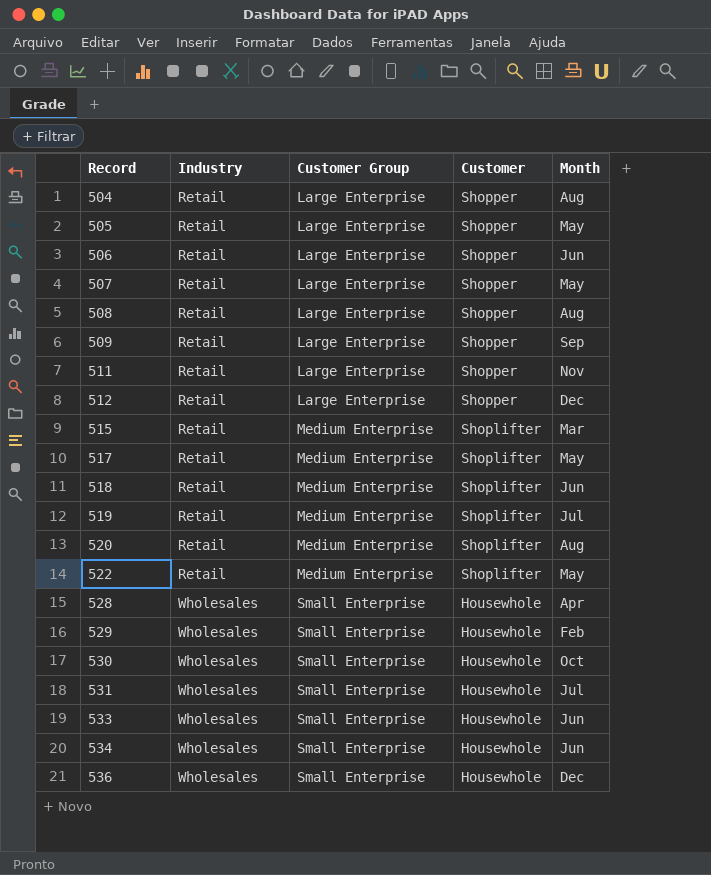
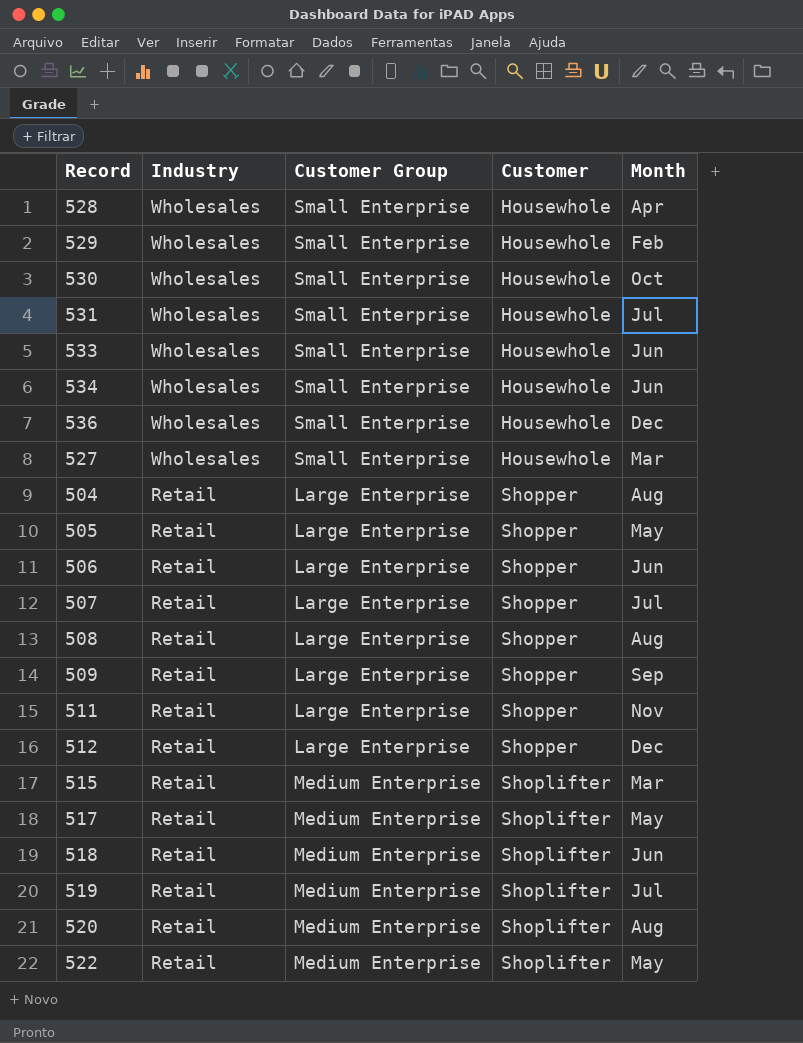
row order: Record ascending -> Industry descending
row 527: none -> Wholesales | Small Enterprise | Housewhole | Mar
507 | Month: May -> Jul

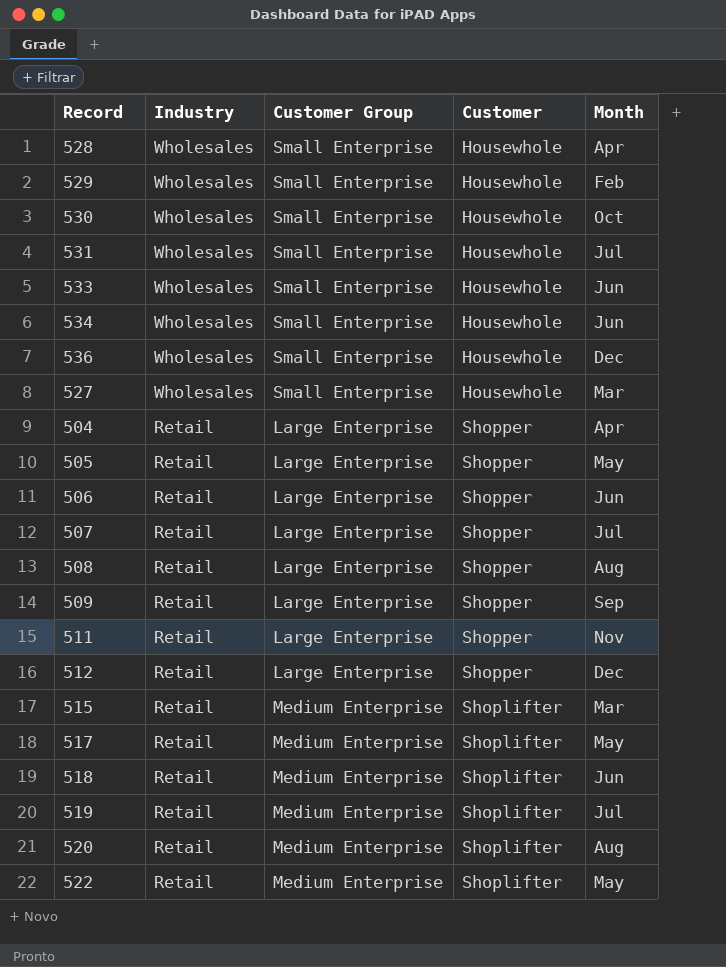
504 | Month: Aug -> Apr

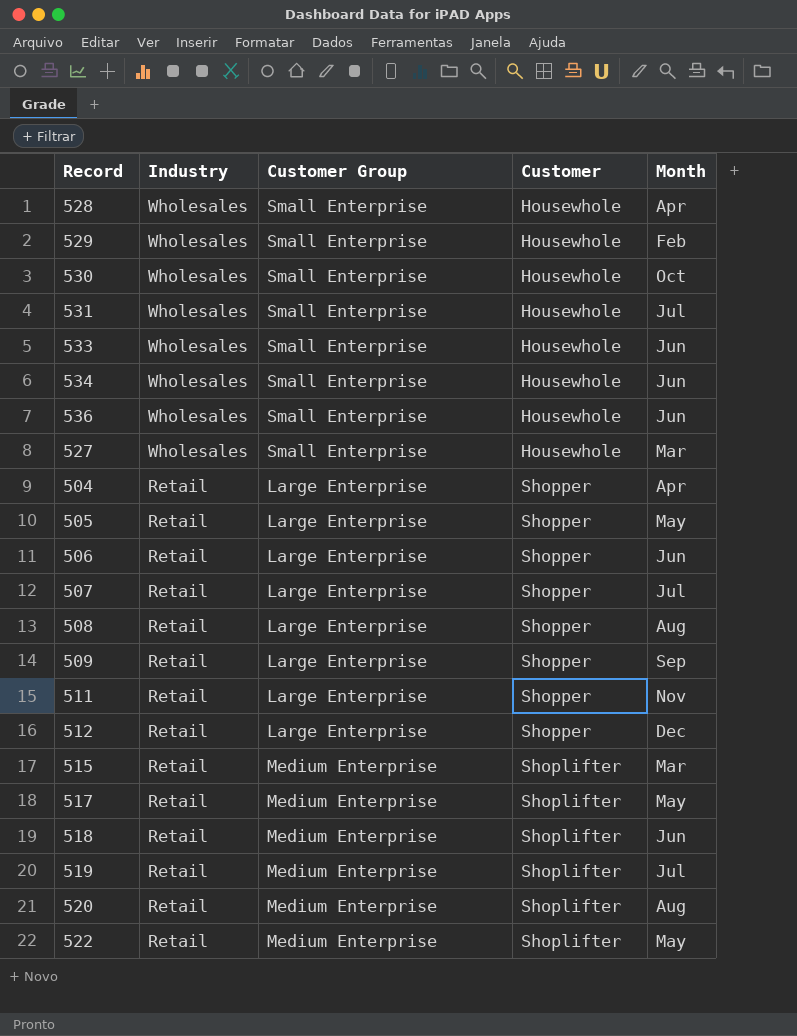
536 | Month: Dec -> Jun

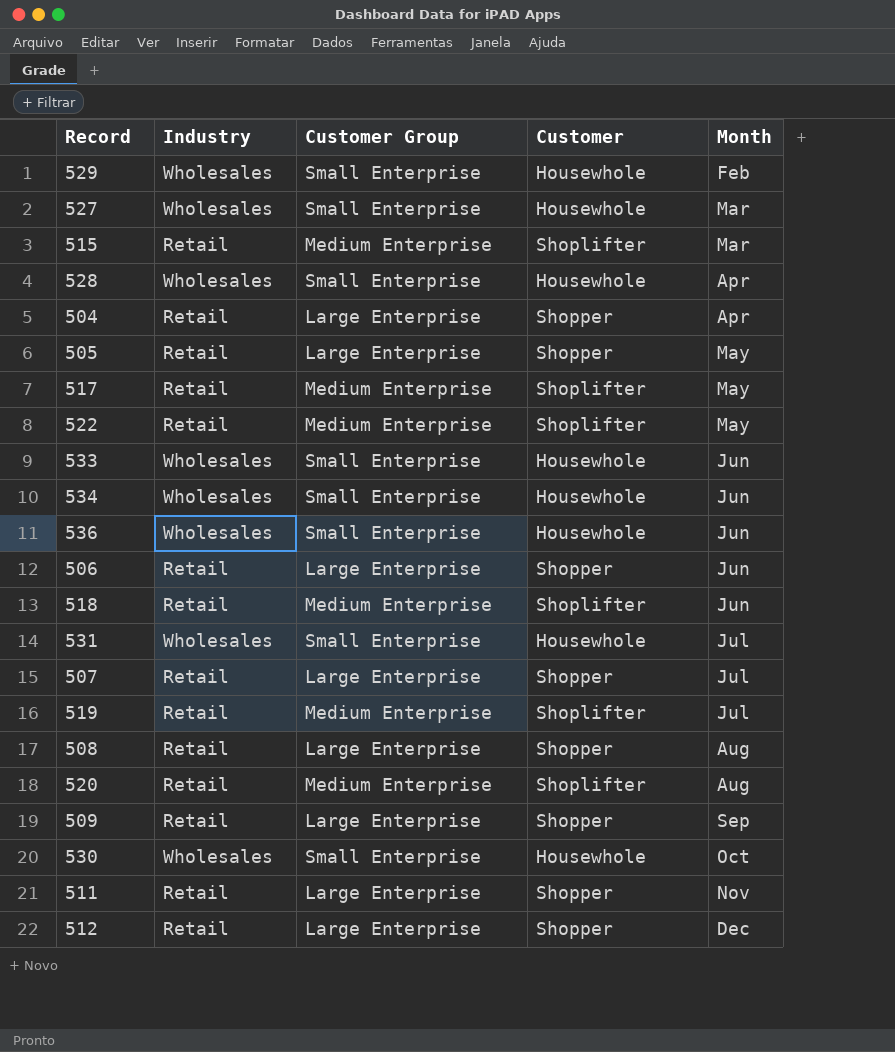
row order: Industry descending -> Month ascending

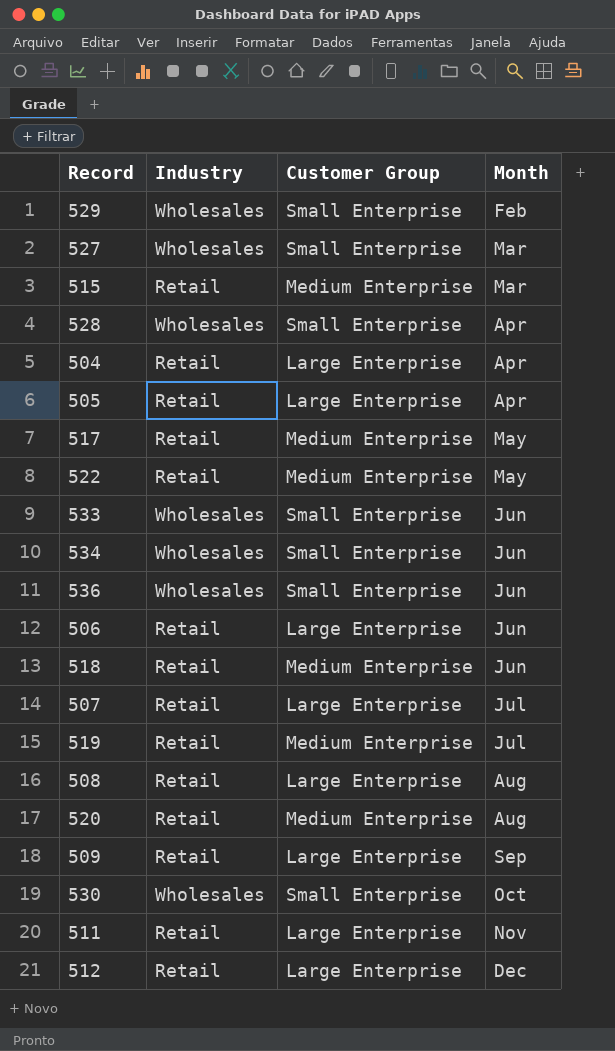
column Customer | position: 4 -> none
row 531: Wholesales | Small Enterprise | Housewhole | Jul -> none
505 | Month: May -> Apr

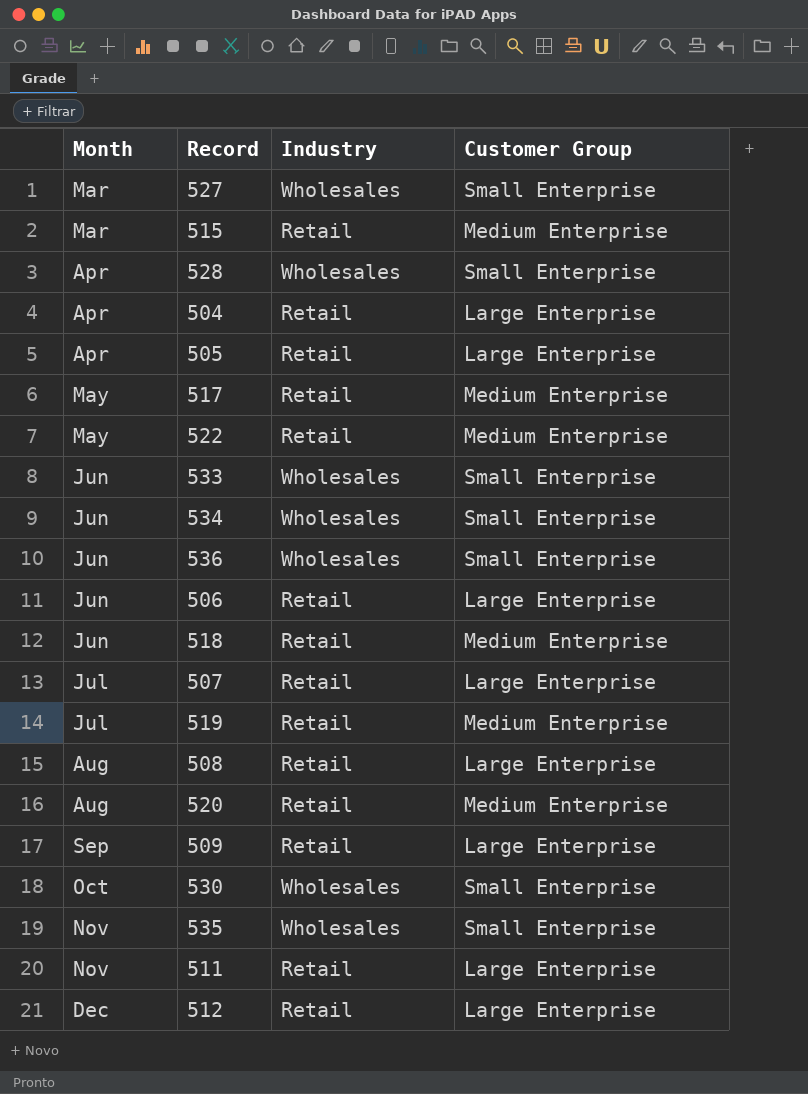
column Month | position: 4 -> 1
row 529: Wholesales | Small Enterprise | Feb -> none
row 535: none -> Nov | Wholesales | Small Enterprise

